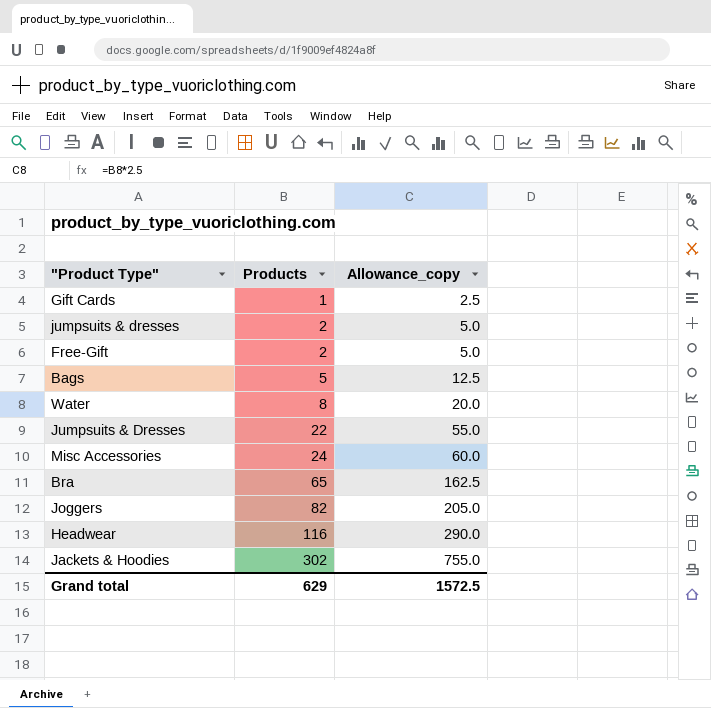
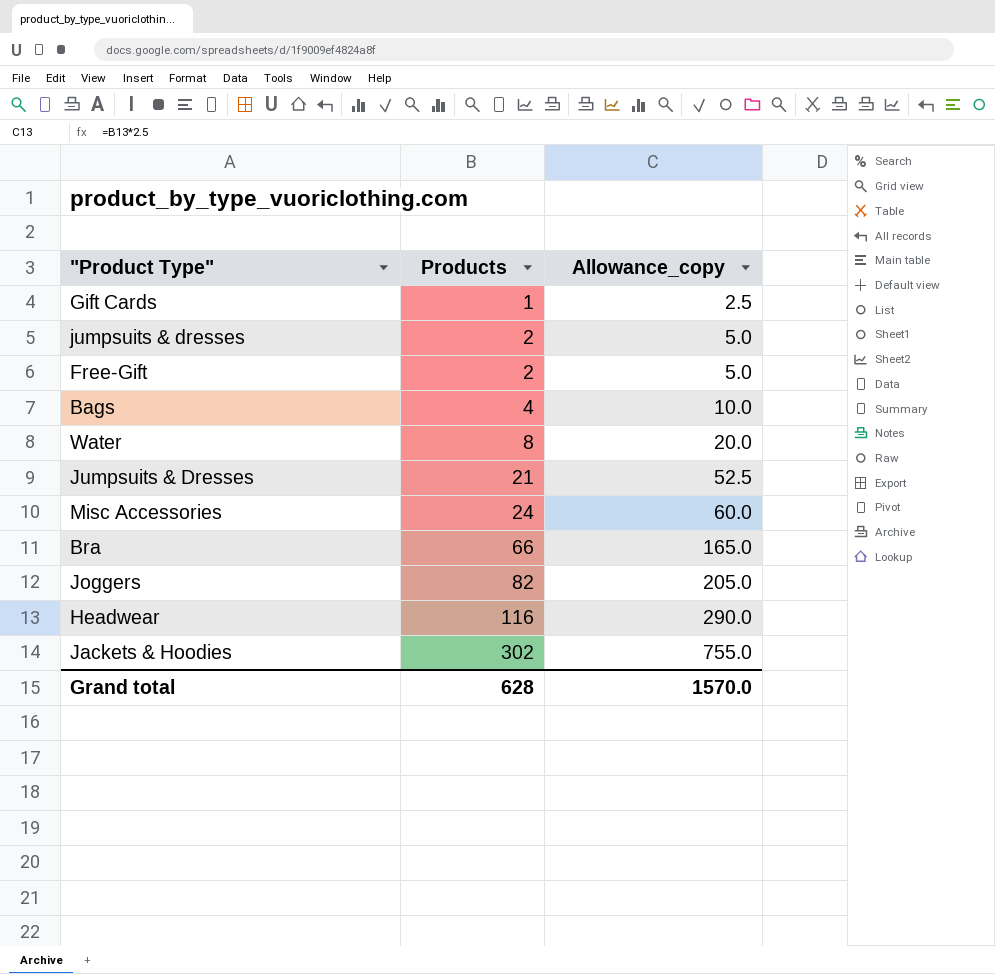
Bags | Products: 5 -> 4
Bags | Allowance_copy: 12.5 -> 10.0
Jumpsuits & Dresses | Products: 22 -> 21
Jumpsuits & Dresses | Allowance_copy: 55.0 -> 52.5
Bra | Products: 65 -> 66
Bra | Allowance_copy: 162.5 -> 165.0
Grand total | Products: 629 -> 628
Grand total | Allowance_copy: 1572.5 -> 1570.0

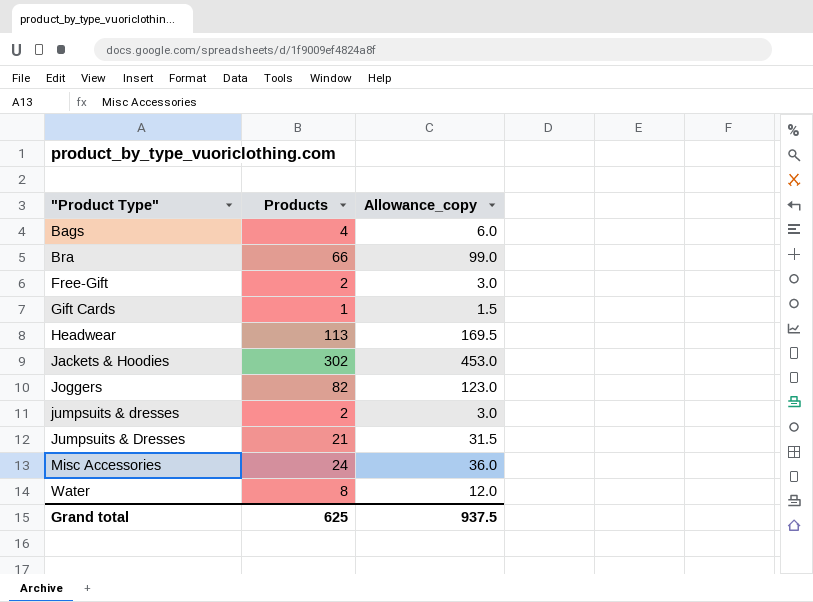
row order: Products ascending -> "Product Type" ascending
column Allowance_copy | formula: [Products] * 2.5 -> [Products] * 1.5
Headwear | Products: 116 -> 113
Grand total | Products: 628 -> 625
Grand total | Allowance_copy: 1570.0 -> 937.5

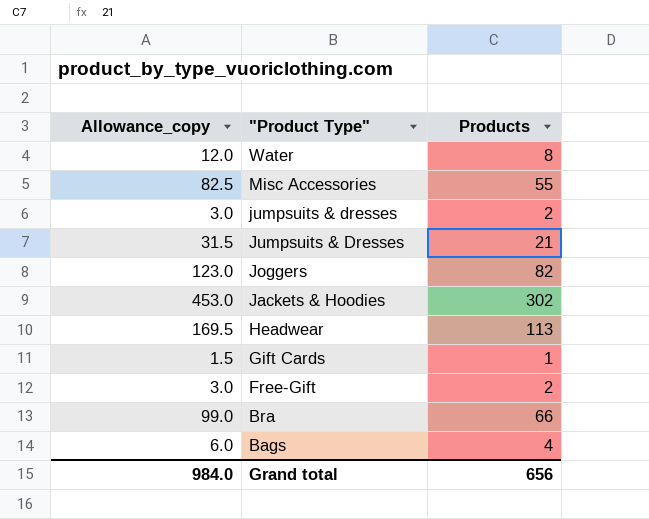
row order: "Product Type" ascending -> "Product Type" descending
column Allowance_copy | position: 3 -> 1
Misc Accessories | Allowance_copy: 36.0 -> 82.5
Misc Accessories | Products: 24 -> 55
Grand total | Allowance_copy: 937.5 -> 984.0
Grand total | Products: 625 -> 656

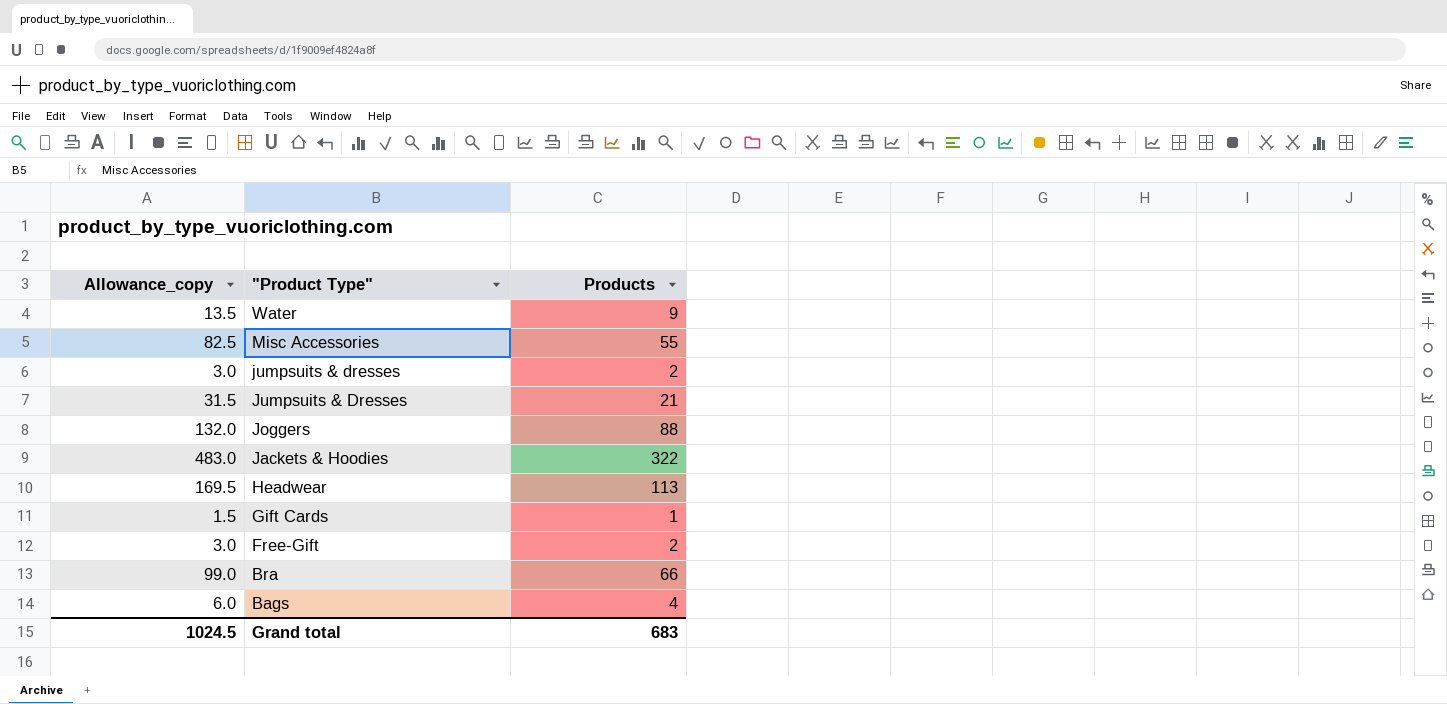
Water | Allowance_copy: 12.0 -> 13.5
Water | Products: 8 -> 9
Joggers | Allowance_copy: 123.0 -> 132.0
Joggers | Products: 82 -> 88
Jackets & Hoodies | Allowance_copy: 453.0 -> 483.0
Jackets & Hoodies | Products: 302 -> 322
Grand total | Allowance_copy: 984.0 -> 1024.5
Grand total | Products: 656 -> 683

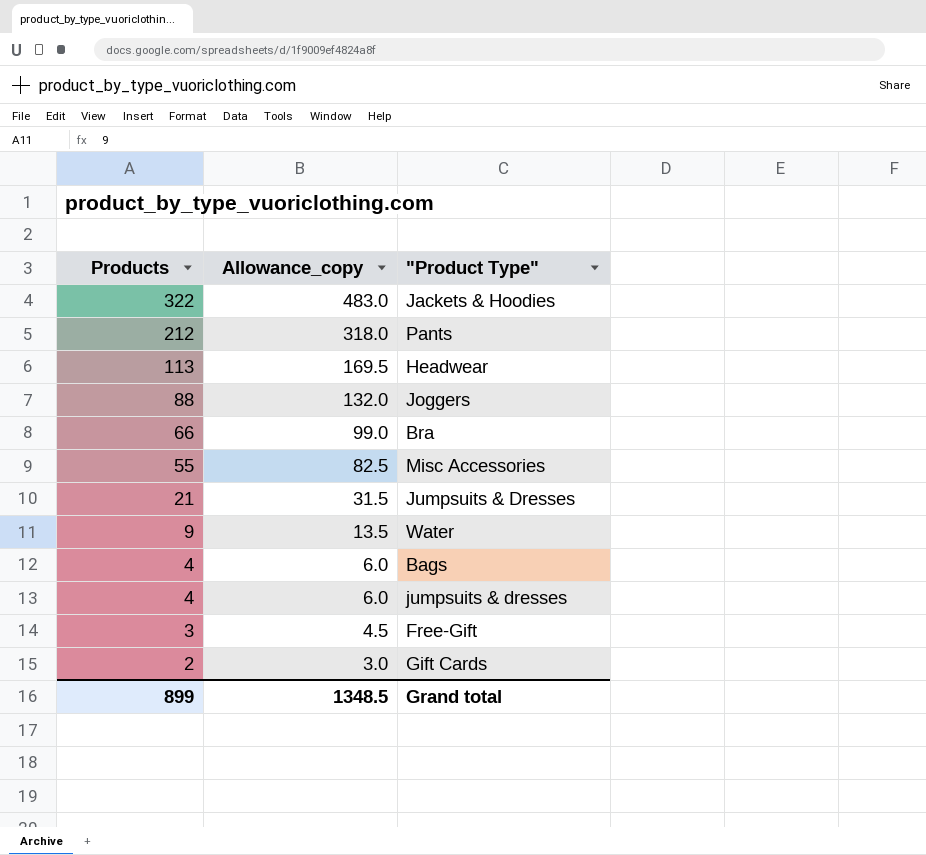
row order: "Product Type" descending -> Products descending
column Products | position: 3 -> 1
row Pants: none -> 212 | 318.0
jumpsuits & dresses | Products: 2 -> 4
jumpsuits & dresses | Allowance_copy: 3.0 -> 6.0
Free-Gift | Products: 2 -> 3
Free-Gift | Allowance_copy: 3.0 -> 4.5
Gift Cards | Products: 1 -> 2
Gift Cards | Allowance_copy: 1.5 -> 3.0
Grand total | Products: 683 -> 899
Grand total | Allowance_copy: 1024.5 -> 1348.5

